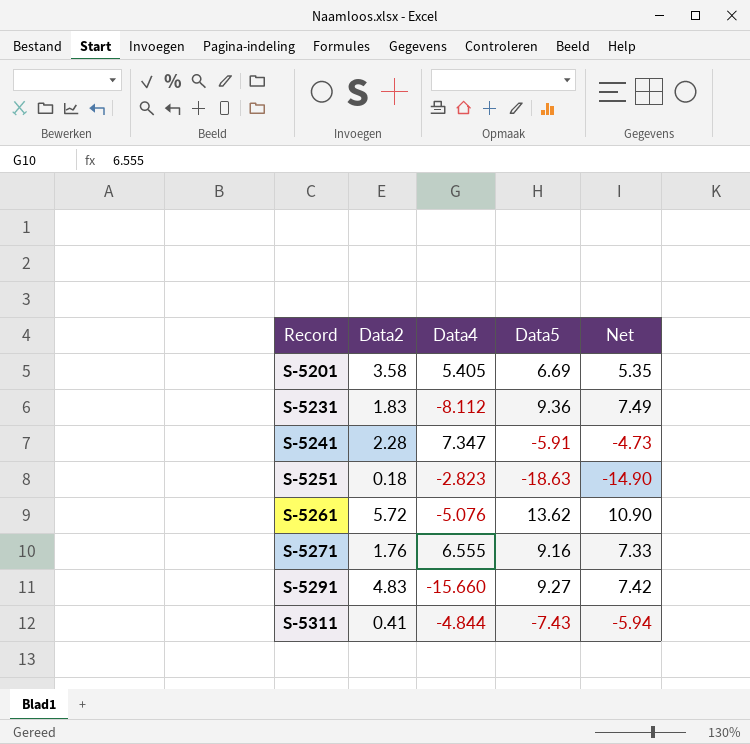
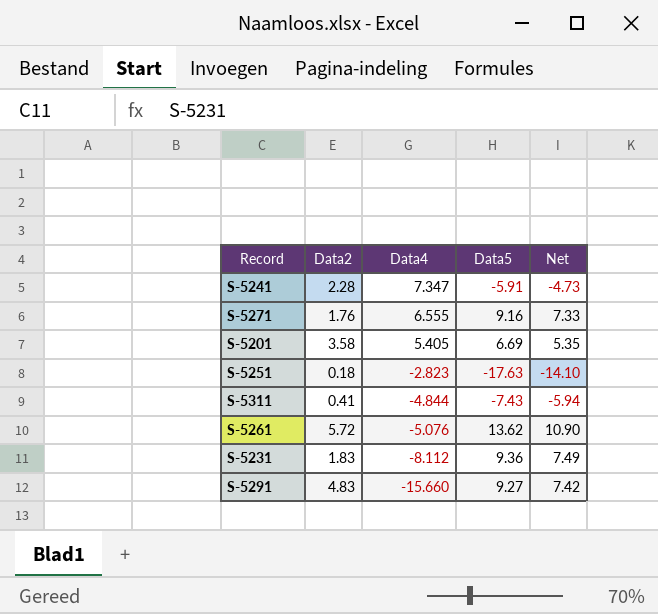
row order: Record ascending -> Data4 descending
S-5251 | Data5: -18.63 -> -17.63
S-5251 | Net: -14.90 -> -14.10

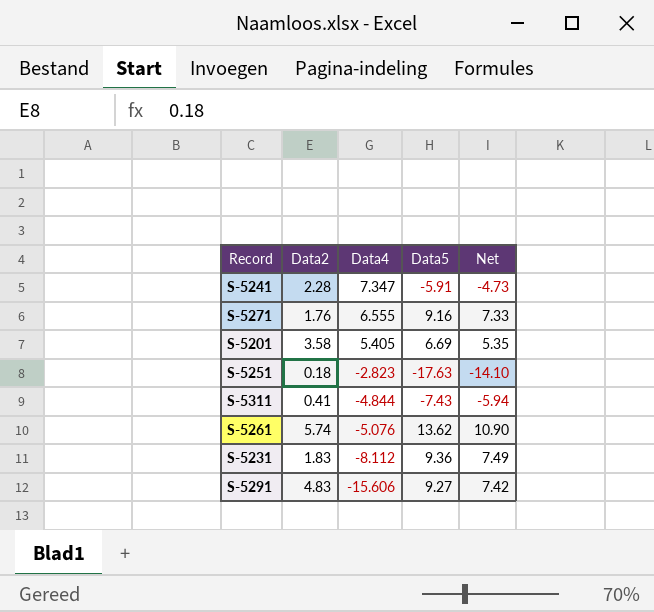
S-5261 | Data2: 5.72 -> 5.74
S-5291 | Data4: -15.660 -> -15.606

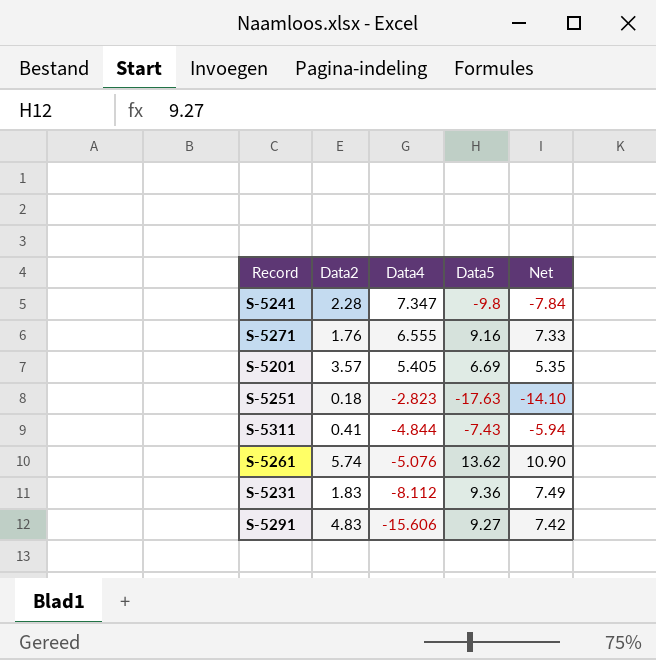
S-5241 | Data5: -5.91 -> -9.8
S-5241 | Net: -4.73 -> -7.84
S-5201 | Data2: 3.58 -> 3.57

